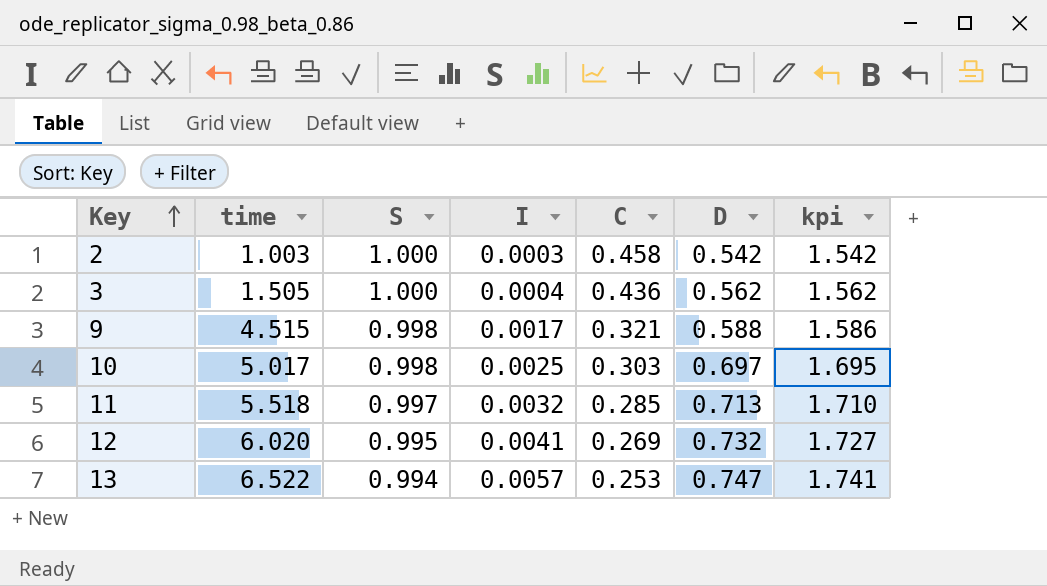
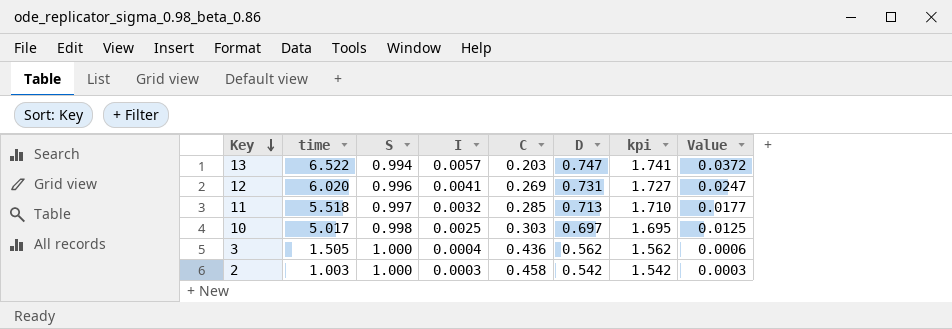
row order: Key ascending -> Key descending
column Value | formula: none -> [time] * [I]
row 9: 4.515 | 0.998 | 0.0017 | 0.321 | 0.588 | 1.586 -> none
13 | C: 0.253 -> 0.203
12 | S: 0.995 -> 0.996
12 | D: 0.732 -> 0.731

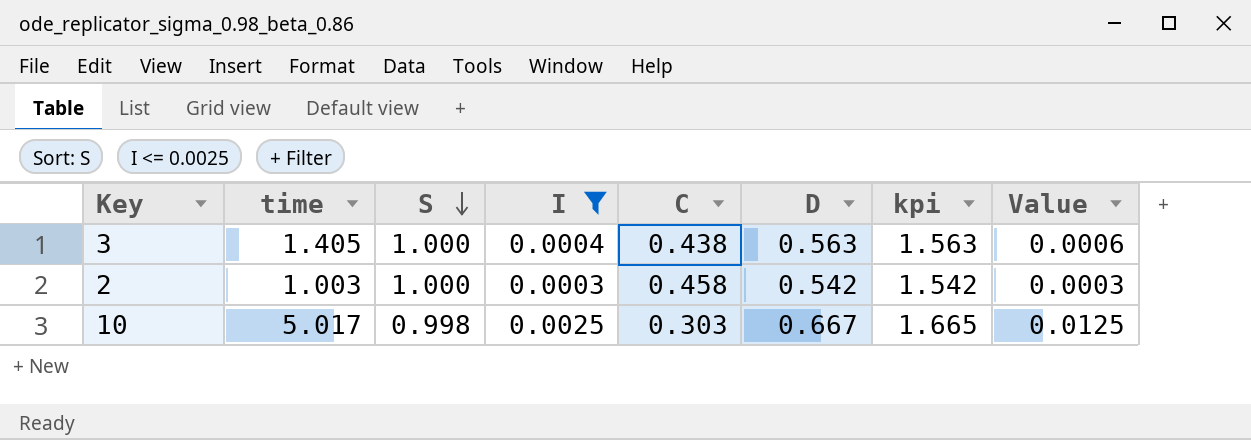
filter: none -> I <= 0.0025
row order: Key descending -> S descending
3 | time: 1.505 -> 1.405
3 | C: 0.436 -> 0.438
3 | D: 0.562 -> 0.563
3 | kpi: 1.562 -> 1.563
10 | D: 0.697 -> 0.667
10 | kpi: 1.695 -> 1.665

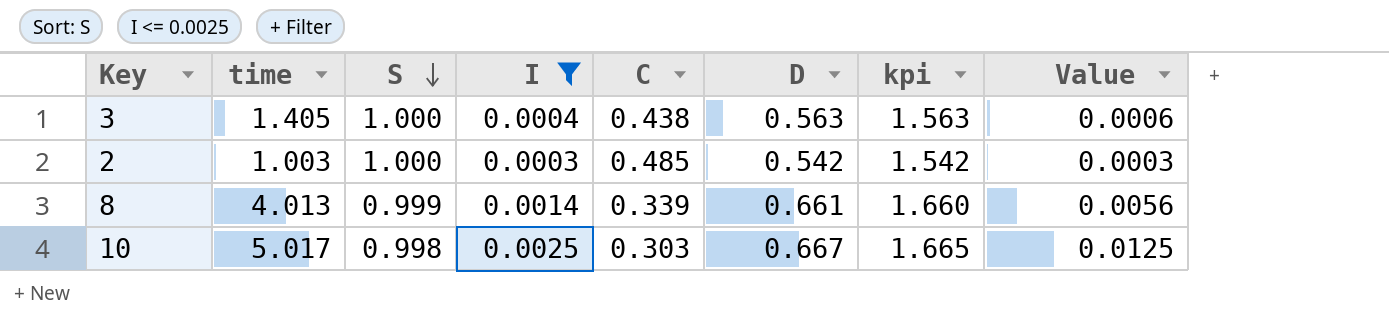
2 | C: 0.458 -> 0.485
row 8: none -> 4.013 | 0.999 | 0.0014 | 0.339 | 0.661 | 1.660 | 0.0056

